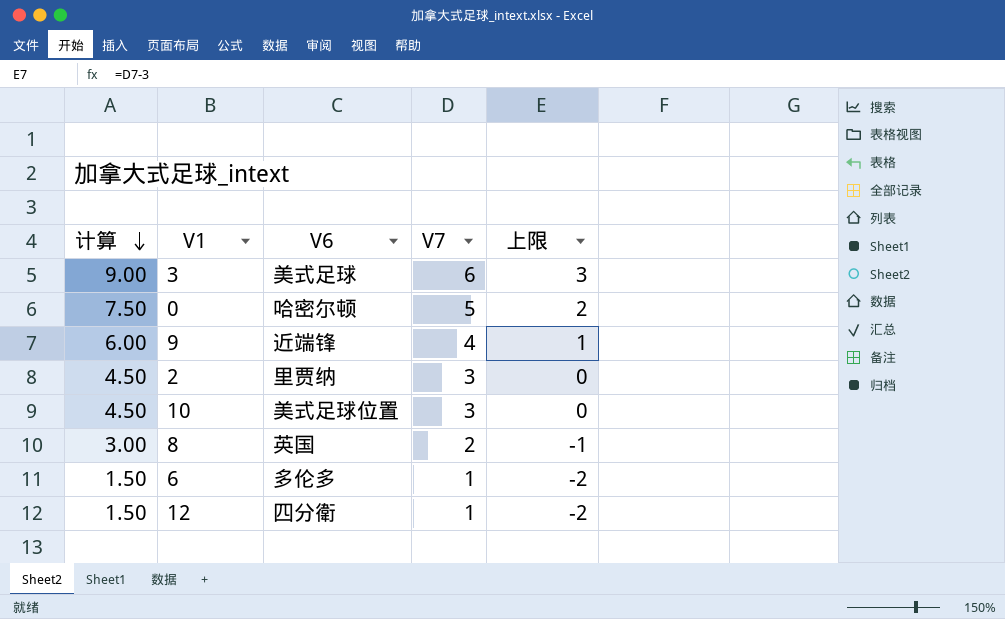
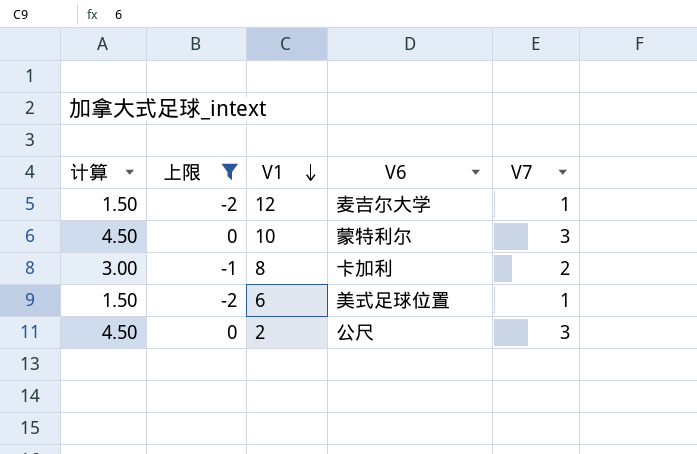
filter: none -> 上限 <= 0
row order: 计算 descending -> V1 descending
column 上限 | position: 5 -> 2
12 | V6: 四分衛 -> 麦吉尔大学
10 | V6: 美式足球位置 -> 蒙特利尔
8 | V6: 英国 -> 卡加利
6 | V6: 多伦多 -> 美式足球位置
2 | V6: 里贾纳 -> 公尺

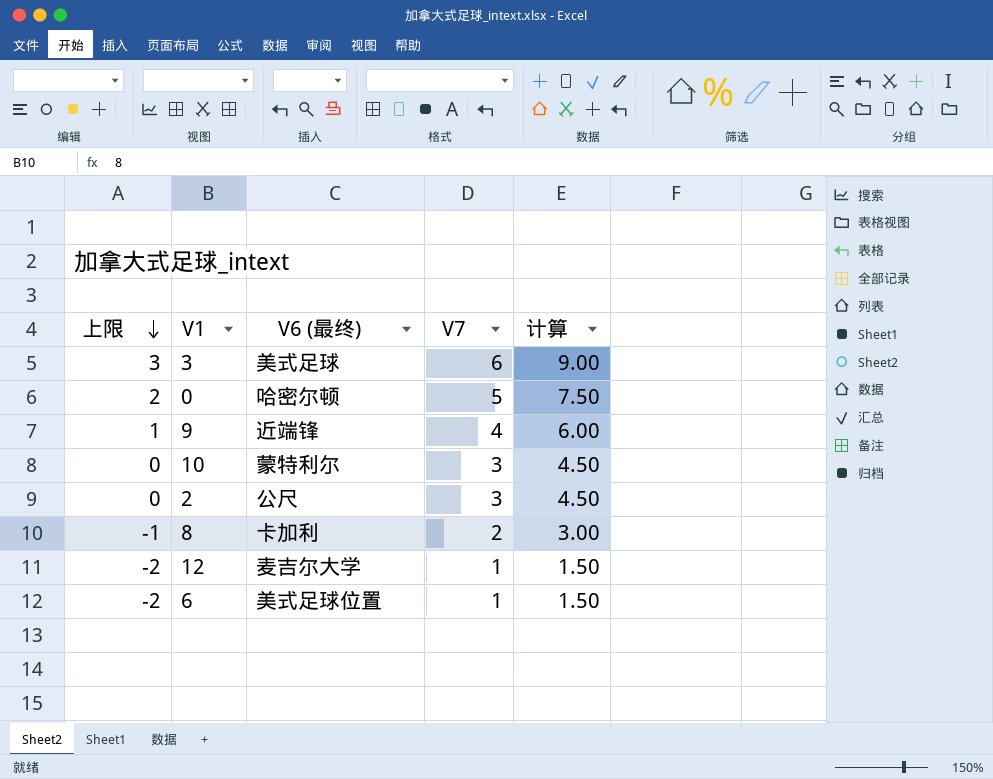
filter: 上限 <= 0 -> none
row order: V1 descending -> 上限 descending
column name: V6 -> V6 (最终)
column 计算 | position: 1 -> 5

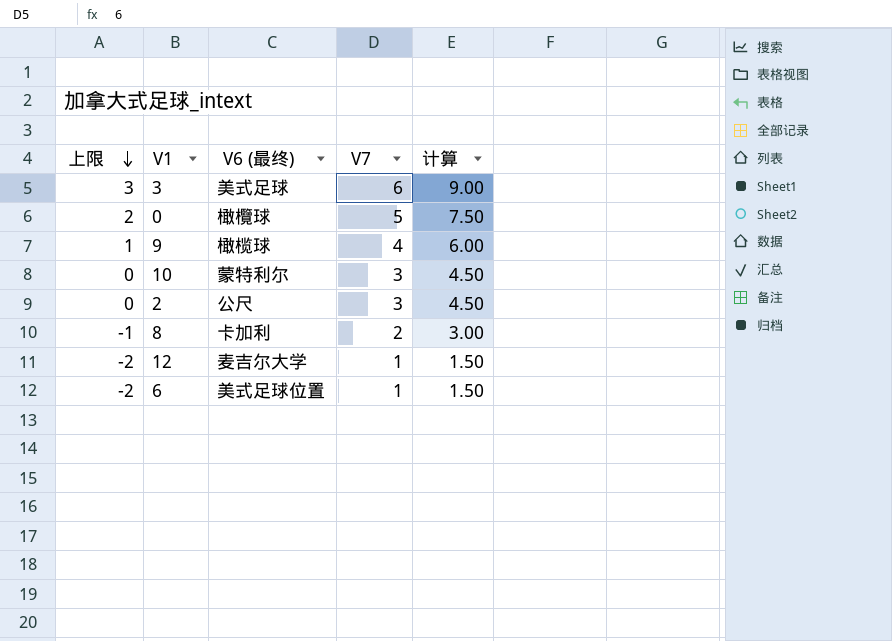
0 | V6 (最终): 哈密尔顿 -> 橄欖球
9 | V6 (最终): 近端锋 -> 橄榄球

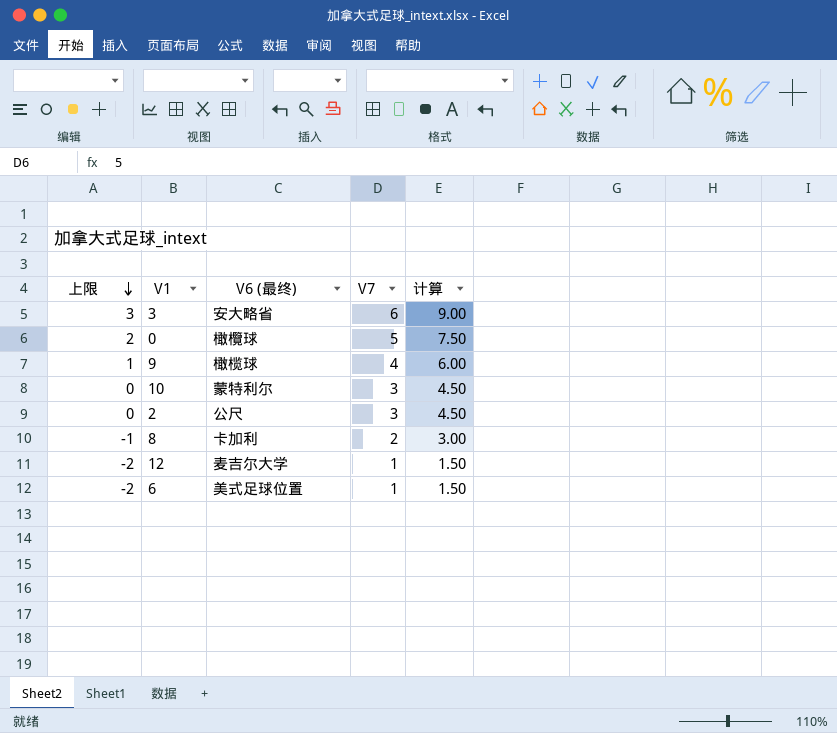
3 | V6 (最终): 美式足球 -> 安大略省

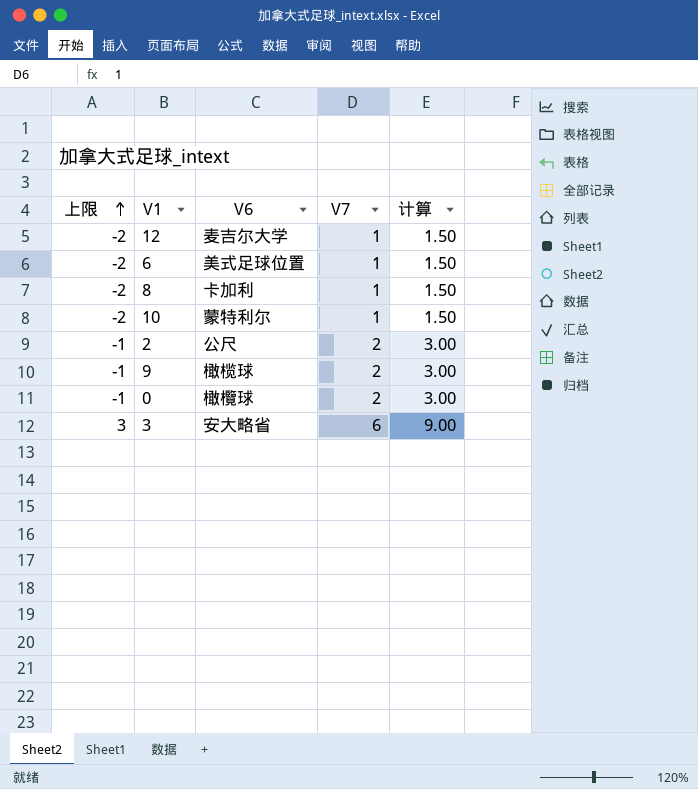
row order: 上限 descending -> 上限 ascending
column name: V6 (最终) -> V6
8 | 上限: -1 -> -2
8 | V7: 2 -> 1
8 | 计算: 3.00 -> 1.50
10 | 上限: 0 -> -2
10 | V7: 3 -> 1
10 | 计算: 4.50 -> 1.50
2 | 上限: 0 -> -1
2 | V7: 3 -> 2
2 | 计算: 4.50 -> 3.00
9 | 上限: 1 -> -1
9 | V7: 4 -> 2
9 | 计算: 6.00 -> 3.00
0 | 上限: 2 -> -1
0 | V7: 5 -> 2
0 | 计算: 7.50 -> 3.00

